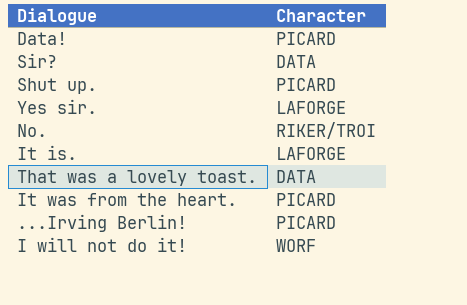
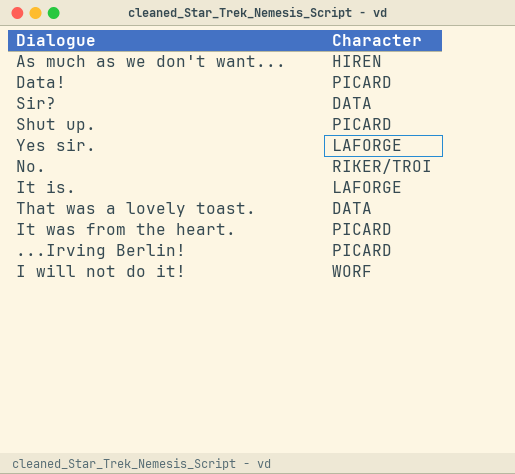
row As much as we don't want...: none -> HIREN

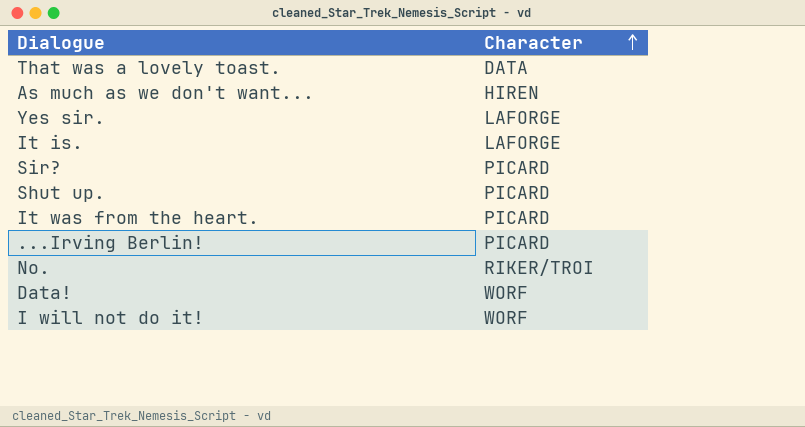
row order: none -> Character ascending
Sir? | Character: DATA -> PICARD
Data! | Character: PICARD -> WORF

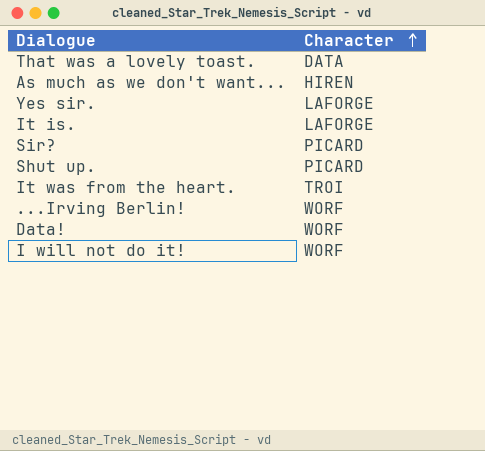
row No.: RIKER/TROI -> none
It was from the heart. | Character: PICARD -> TROI
...Irving Berlin! | Character: PICARD -> WORF

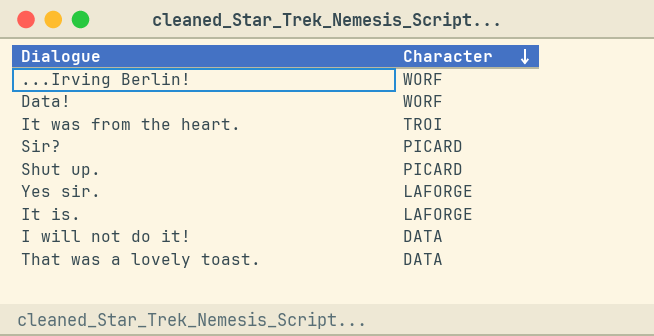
row order: Character ascending -> Character descending
row As much as we don't want...: HIREN -> none
I will not do it! | Character: WORF -> DATA

